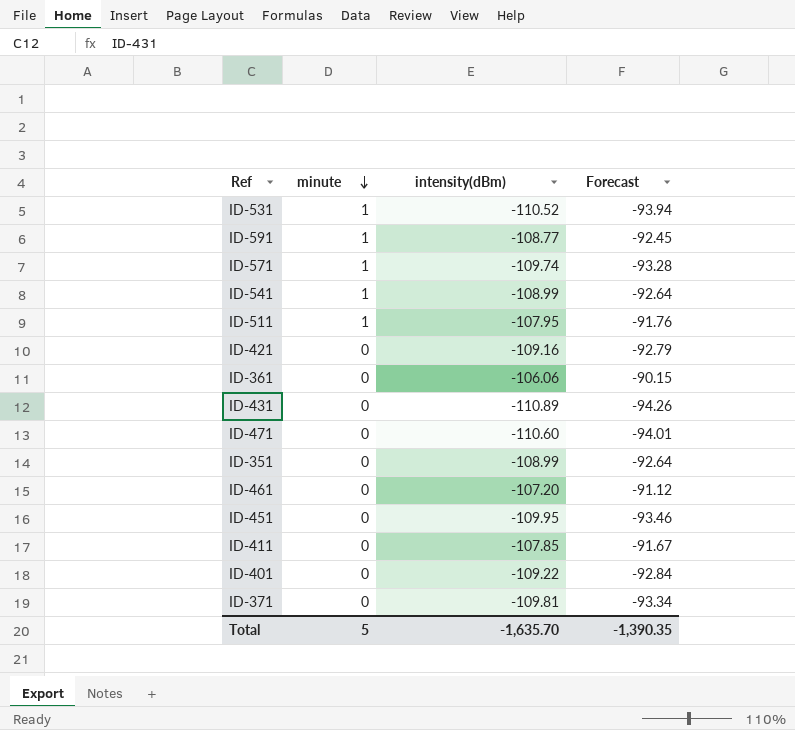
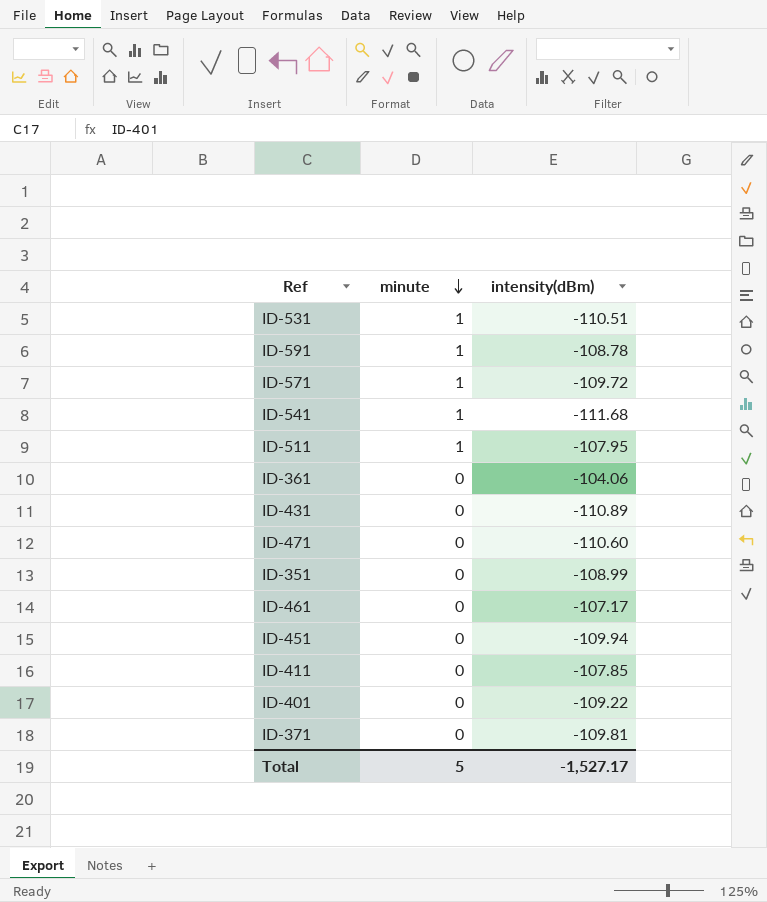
column Forecast | formula: [intensity(dBm)] * 0.85 -> none
row ID-421: 0 | -109.16 | -92.79 -> none
ID-531 | intensity(dBm): -110.52 -> -110.51
ID-591 | intensity(dBm): -108.77 -> -108.78
ID-571 | intensity(dBm): -109.74 -> -109.72
ID-541 | intensity(dBm): -108.99 -> -111.68
ID-361 | intensity(dBm): -106.06 -> -104.06
ID-461 | intensity(dBm): -107.20 -> -107.17
ID-451 | intensity(dBm): -109.95 -> -109.94
Total | intensity(dBm): -1,635.70 -> -1,527.17

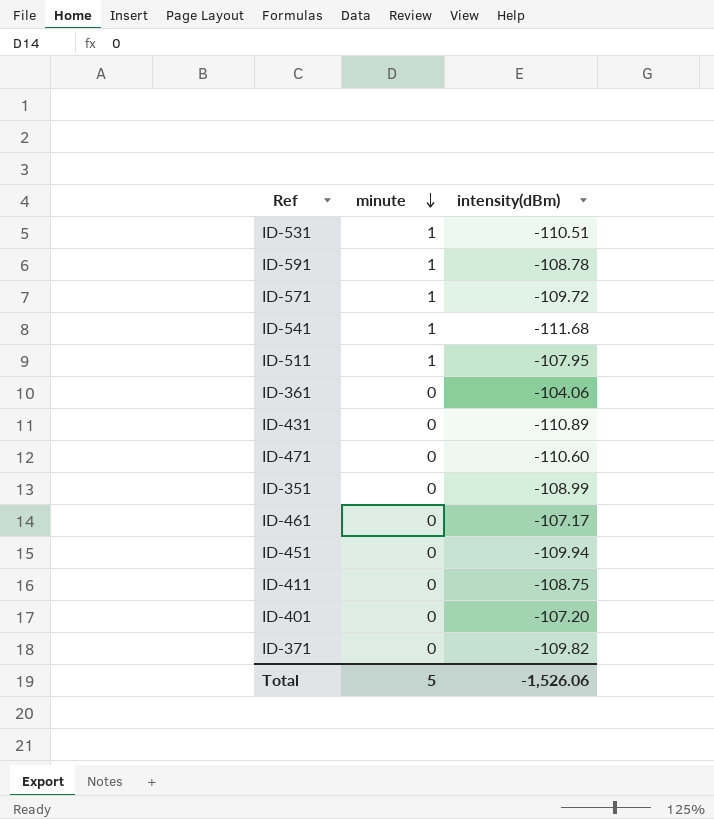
ID-411 | intensity(dBm): -107.85 -> -108.75
ID-401 | intensity(dBm): -109.22 -> -107.20
ID-371 | intensity(dBm): -109.81 -> -109.82
Total | intensity(dBm): -1,527.17 -> -1,526.06

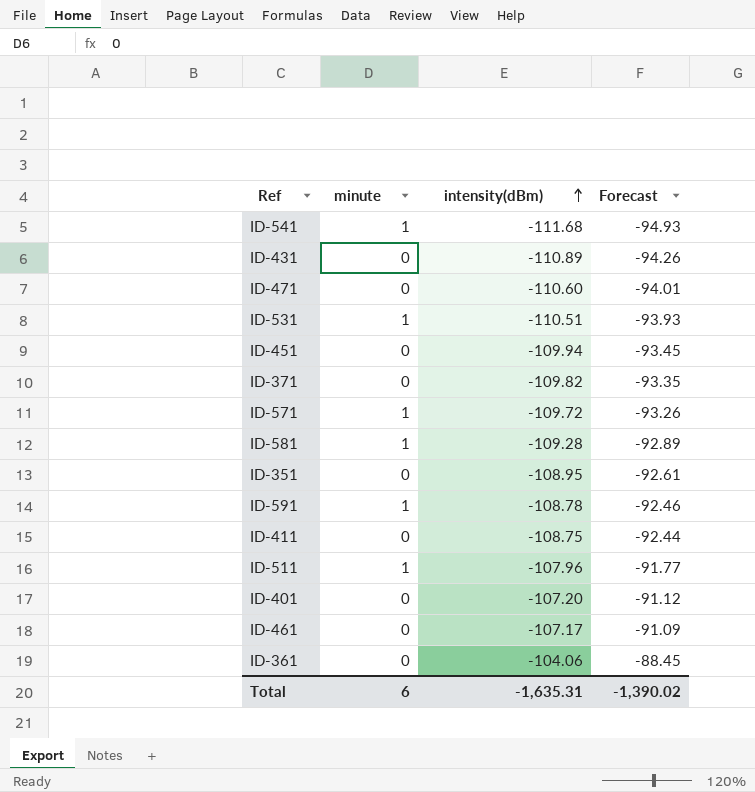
row order: minute descending -> intensity(dBm) ascending
column Forecast | formula: none -> [intensity(dBm)] * 0.85
row ID-581: none -> 1 | -109.28 | -92.89
ID-351 | intensity(dBm): -108.99 -> -108.95
ID-511 | intensity(dBm): -107.95 -> -107.96
Total | minute: 5 -> 6
Total | intensity(dBm): -1,526.06 -> -1,635.31

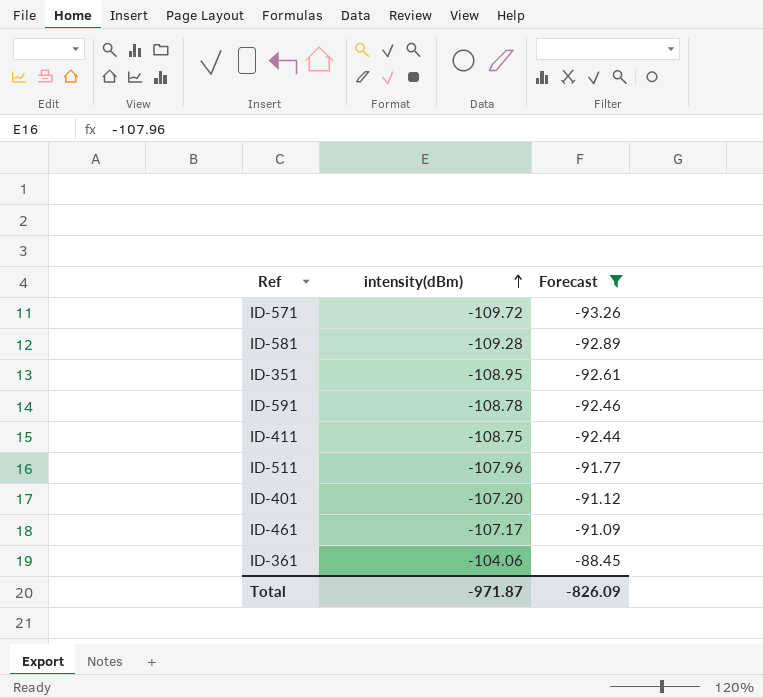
filter: none -> Forecast >= -93.26
column minute | position: 2 -> none
Total | intensity(dBm): -1,635.31 -> -971.87
Total | Forecast: -1,390.02 -> -826.09

